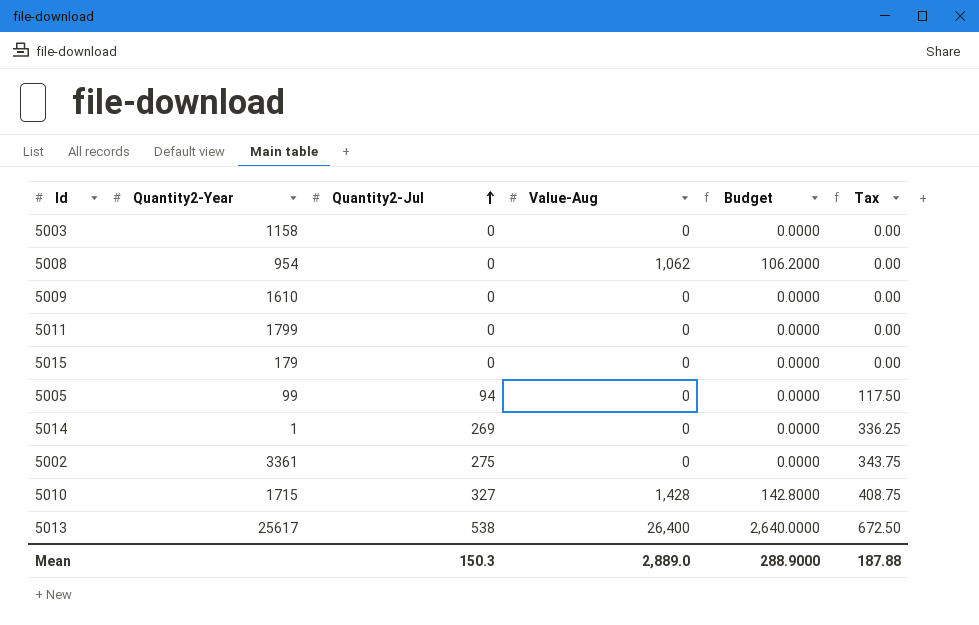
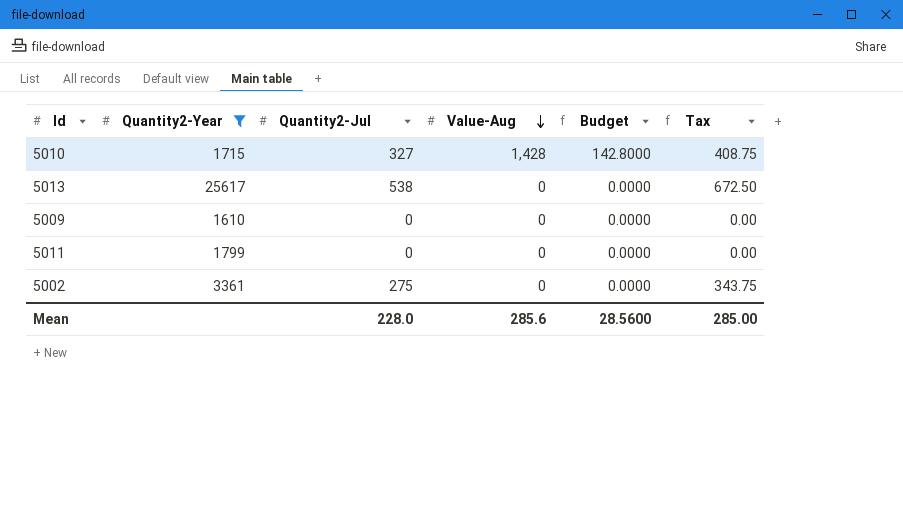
filter: none -> Quantity2-Year >= 1610
row order: Quantity2-Jul ascending -> Value-Aug descending
5013 | Value-Aug: 26,400 -> 0
5013 | Budget: 2,640.0000 -> 0.0000
Mean | Quantity2-Jul: 150.3 -> 228.0
Mean | Value-Aug: 2,889.0 -> 285.6
Mean | Budget: 288.9000 -> 28.5600
Mean | Tax: 187.88 -> 285.00

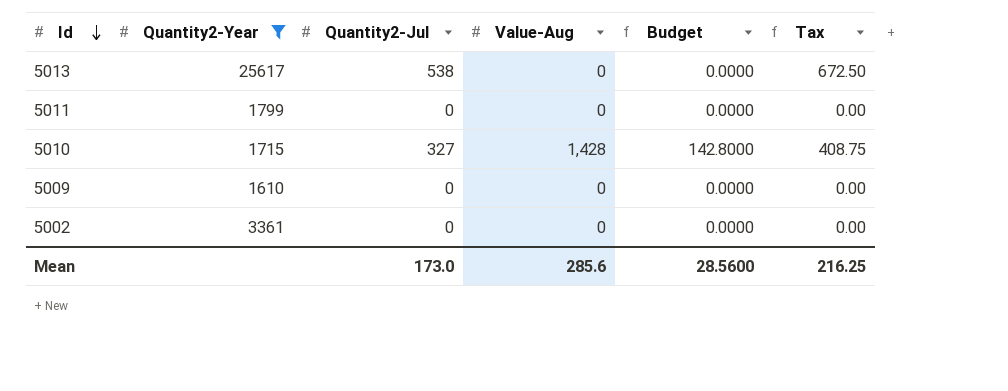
row order: Value-Aug descending -> Id descending
5002 | Quantity2-Jul: 275 -> 0
5002 | Tax: 343.75 -> 0.00
Mean | Quantity2-Jul: 228.0 -> 173.0
Mean | Tax: 285.00 -> 216.25

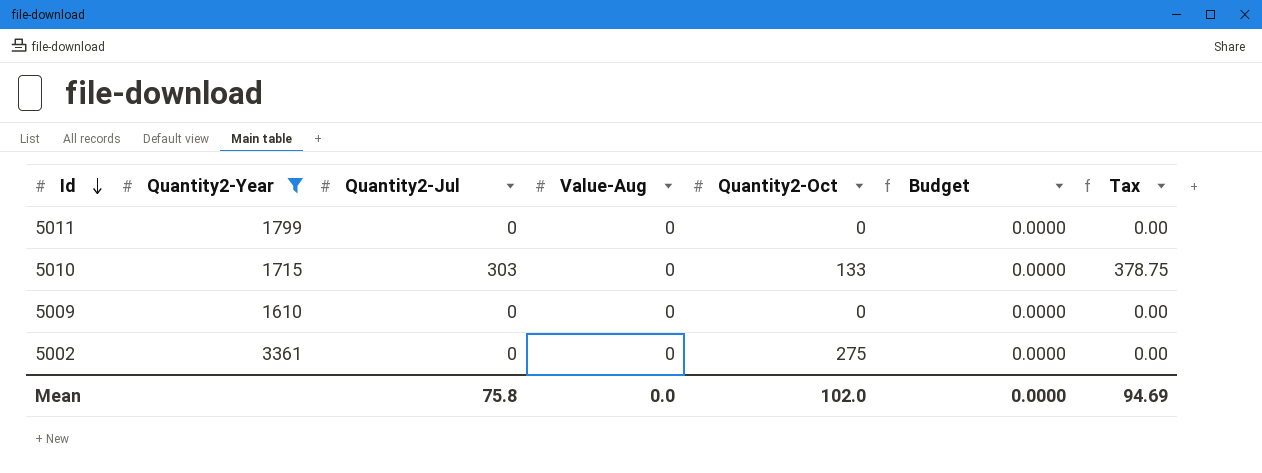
column Quantity2-Oct | position: none -> 5
row 5013: 25617 | 538 | 0 | 0.0000 | 672.50 -> none
5010 | Quantity2-Jul: 327 -> 303
5010 | Value-Aug: 1,428 -> 0
5010 | Budget: 142.8000 -> 0.0000
5010 | Tax: 408.75 -> 378.75
Mean | Quantity2-Jul: 173.0 -> 75.8
Mean | Value-Aug: 285.6 -> 0.0
Mean | Budget: 28.5600 -> 0.0000
Mean | Tax: 216.25 -> 94.69

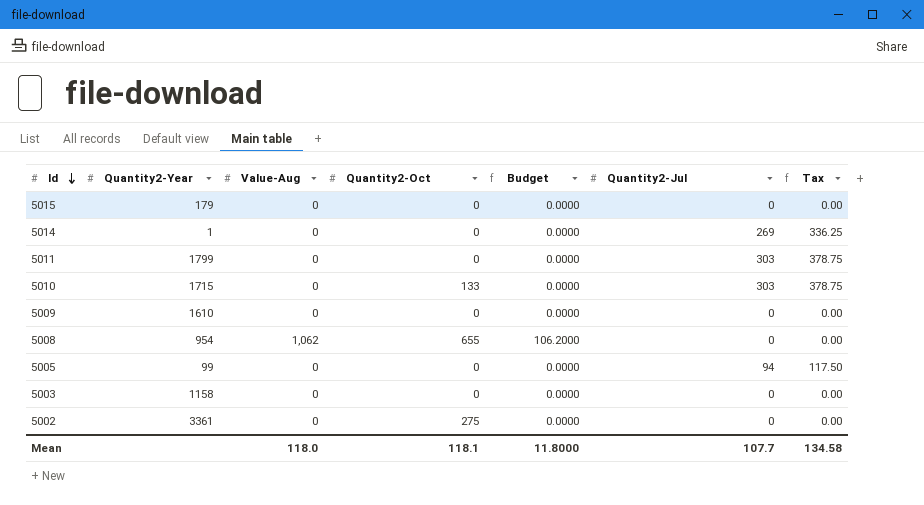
filter: Quantity2-Year >= 1610 -> none
column Quantity2-Jul | position: 3 -> 6
5011 | Quantity2-Jul: 0 -> 303
5011 | Tax: 0.00 -> 378.75
Mean | Value-Aug: 0.0 -> 118.0
Mean | Quantity2-Oct: 102.0 -> 118.1
Mean | Budget: 0.0000 -> 11.8000
Mean | Quantity2-Jul: 75.8 -> 107.7
Mean | Tax: 94.69 -> 134.58

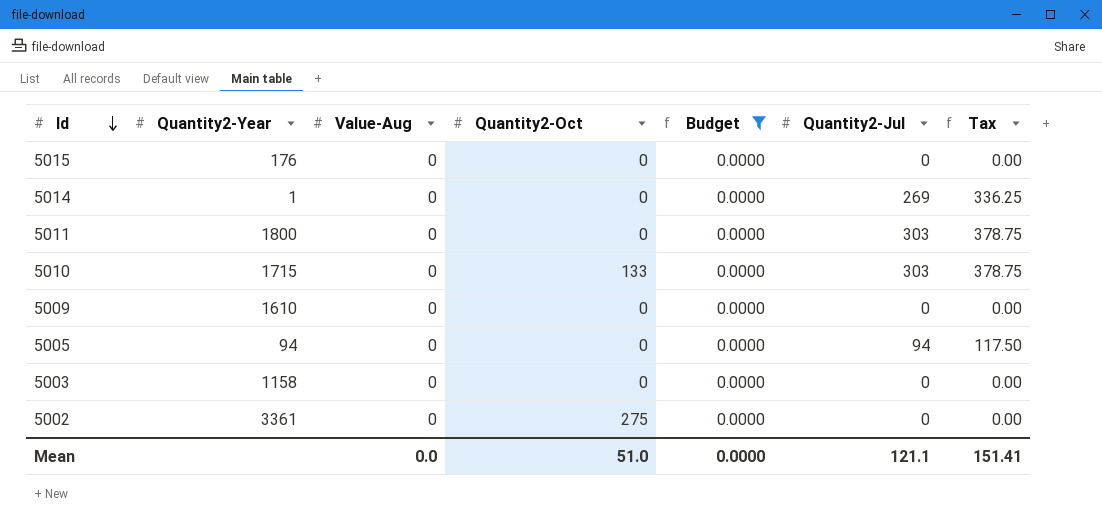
filter: none -> Budget = 0.0000
5015 | Quantity2-Year: 179 -> 176
5011 | Quantity2-Year: 1799 -> 1800
5005 | Quantity2-Year: 99 -> 94
Mean | Value-Aug: 118.0 -> 0.0
Mean | Quantity2-Oct: 118.1 -> 51.0
Mean | Budget: 11.8000 -> 0.0000
Mean | Quantity2-Jul: 107.7 -> 121.1
Mean | Tax: 134.58 -> 151.41

